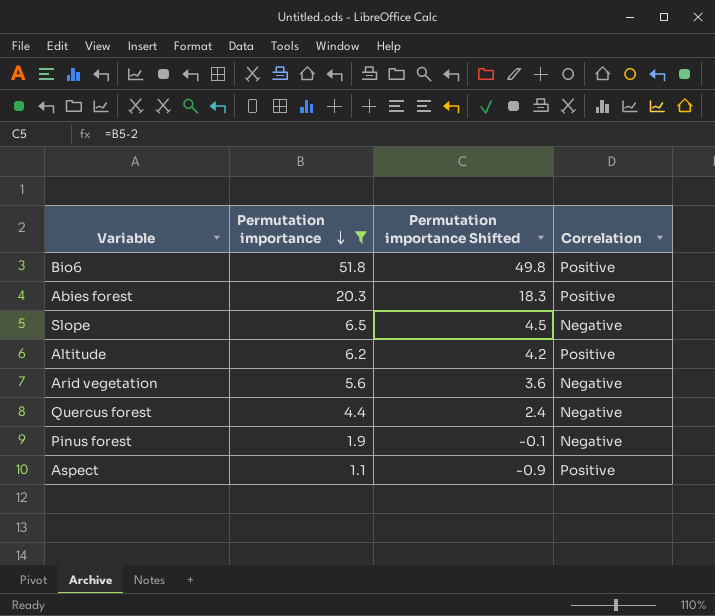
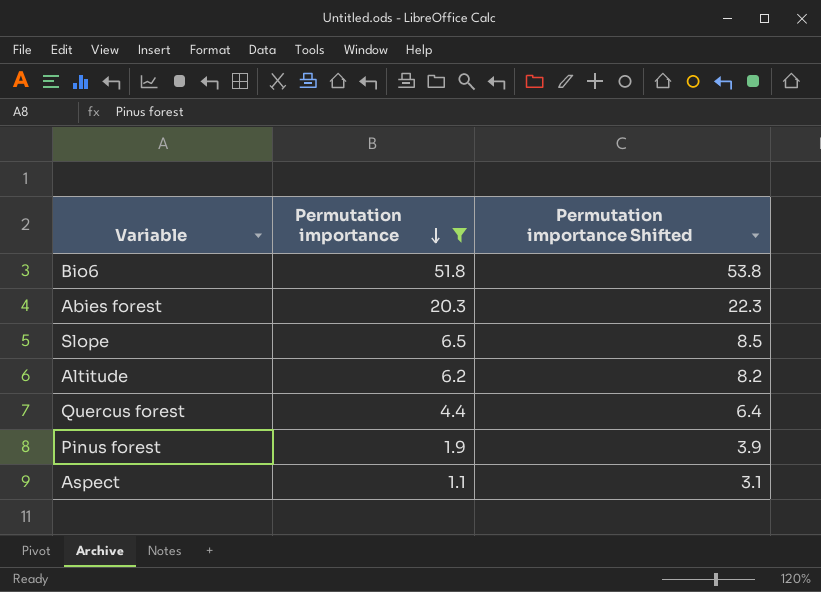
column Correlation | position: 4 -> none
column Permutation importance Shifted | formula: [Permutation importance] - 2 -> [Permutation importance] + 2
row Arid vegetation: 5.6 | 3.6 | Negative -> none

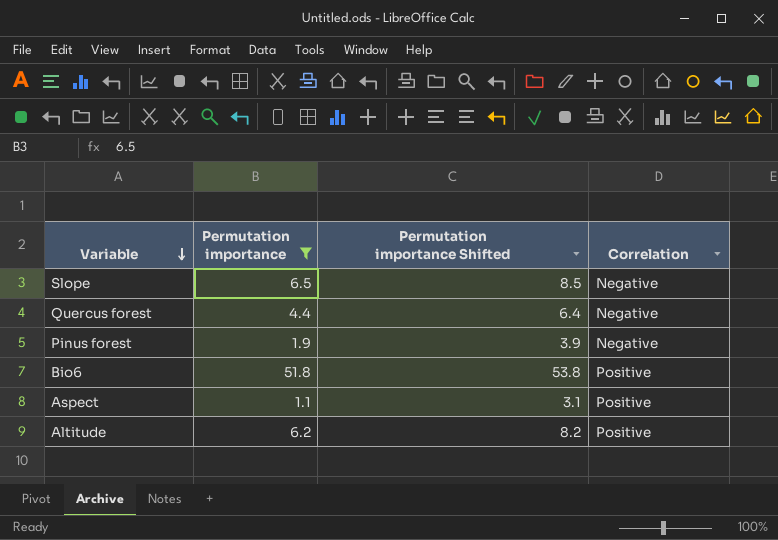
row order: Permutation importance descending -> Variable descending
column Correlation | position: none -> 4
row Abies forest: 20.3 | 22.3 -> none

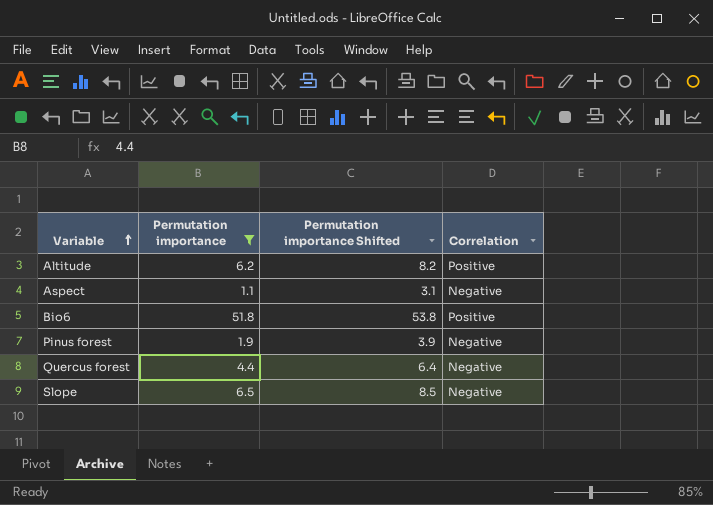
row order: Variable descending -> Variable ascending
Aspect | Correlation: Positive -> Negative

